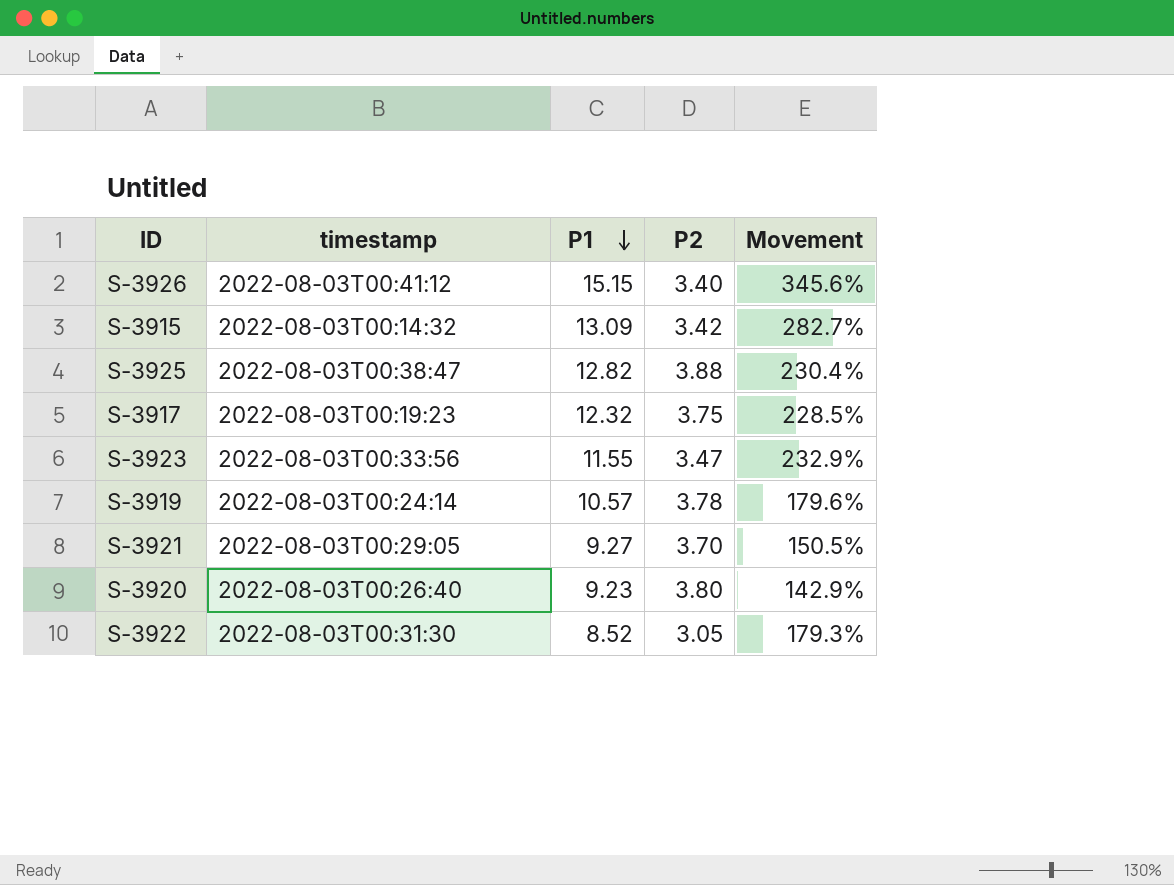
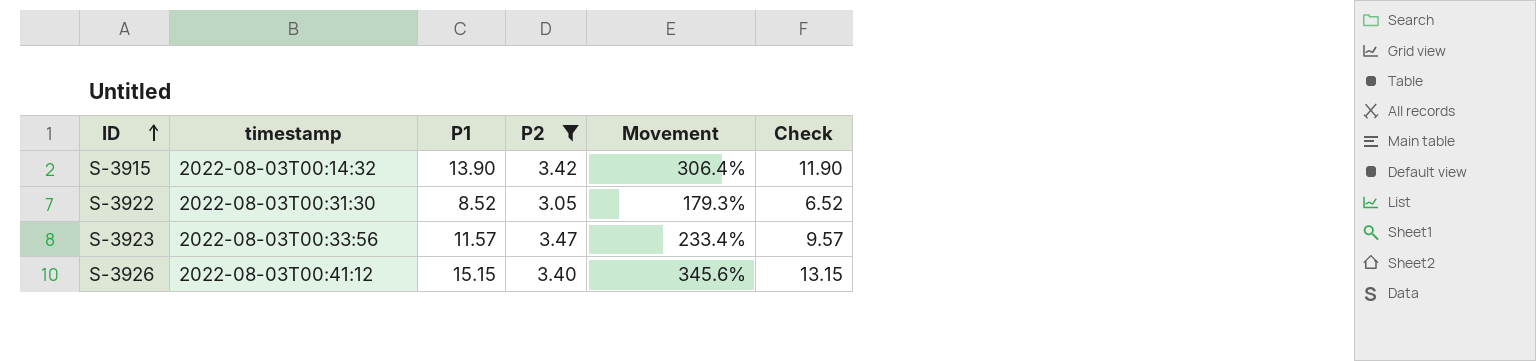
filter: none -> P2 <= 3.47
row order: P1 descending -> ID ascending
column Check | formula: none -> [P1] - 2
S-3915 | P1: 13.09 -> 13.90
S-3915 | Movement: 282.7% -> 306.4%
S-3923 | P1: 11.55 -> 11.57
S-3923 | Movement: 232.9% -> 233.4%

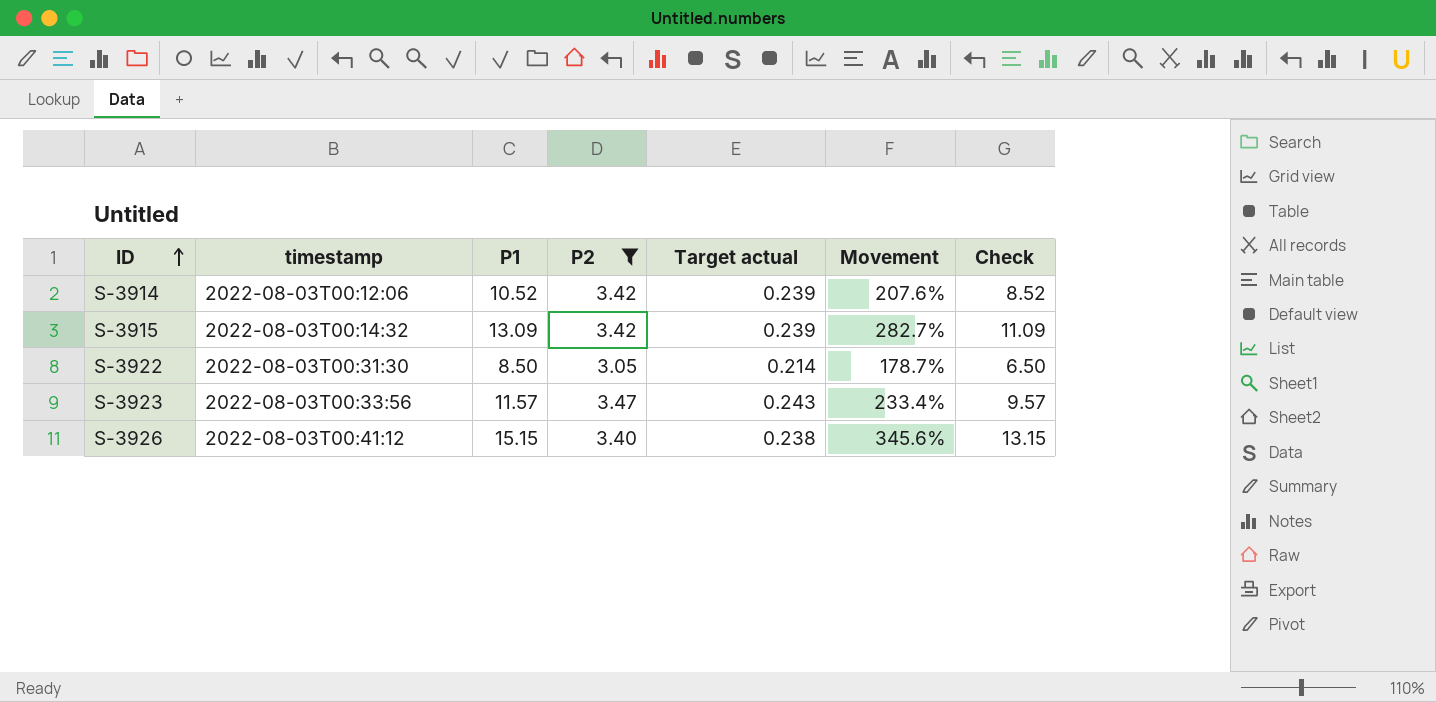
column Target actual | formula: none -> [P2] * 0.07
row S-3914: none -> 2022-08-03T00:12:06 | 10.52 | 3.42 | 0.239 | 207.6% | 8.52
S-3915 | P1: 13.90 -> 13.09
S-3915 | Movement: 306.4% -> 282.7%
S-3915 | Check: 11.90 -> 11.09
S-3922 | P1: 8.52 -> 8.50
S-3922 | Movement: 179.3% -> 178.7%
S-3922 | Check: 6.52 -> 6.50

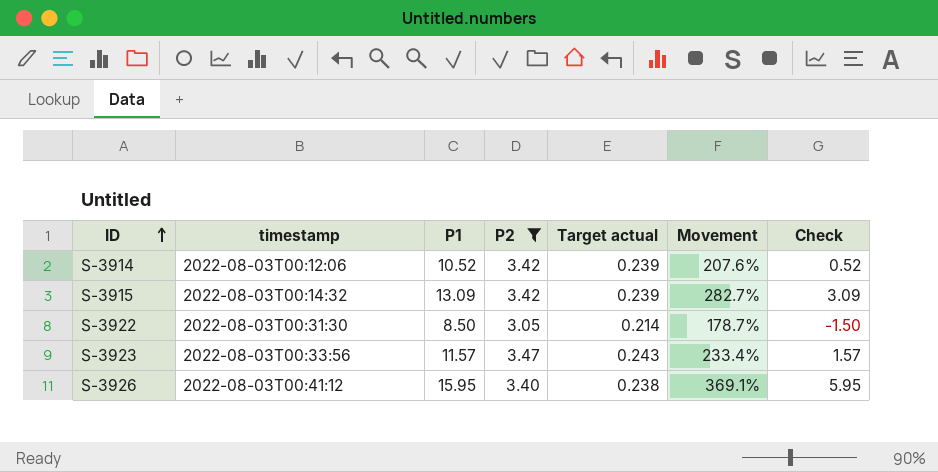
column Check | formula: [P1] - 2 -> [P1] - 10
S-3926 | P1: 15.15 -> 15.95
S-3926 | Movement: 345.6% -> 369.1%

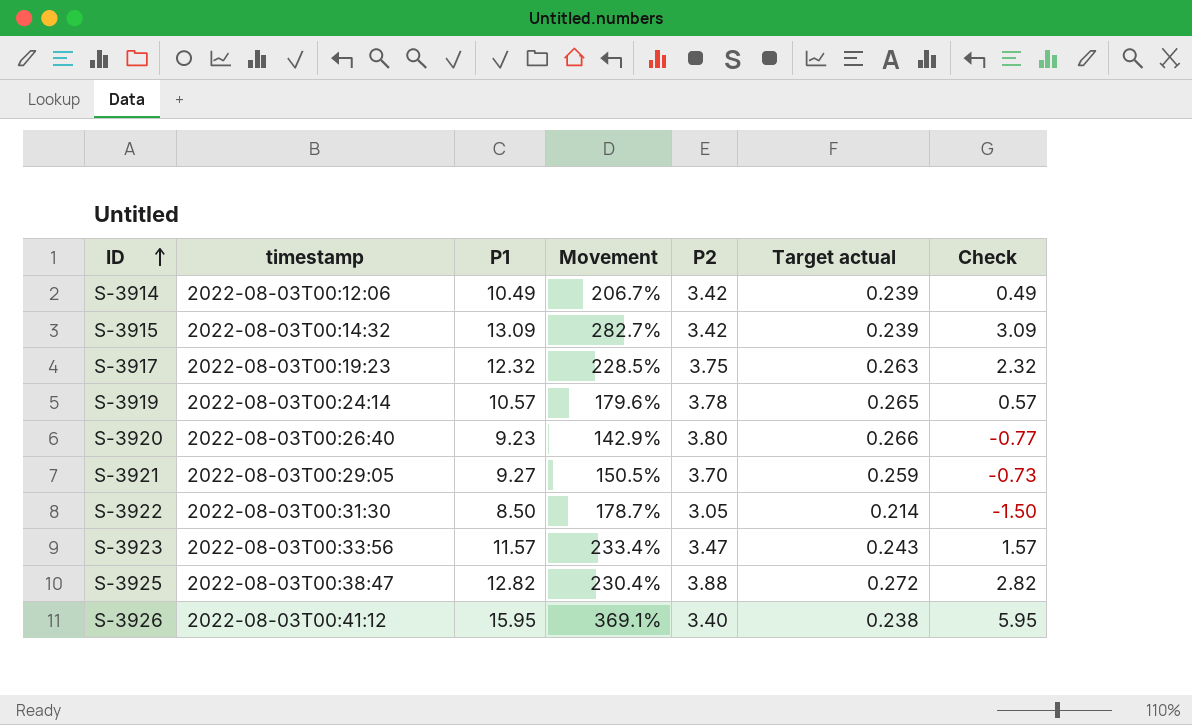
filter: P2 <= 3.47 -> none
column Movement | position: 6 -> 4
S-3914 | P1: 10.52 -> 10.49
S-3914 | Movement: 207.6% -> 206.7%
S-3914 | Check: 0.52 -> 0.49

